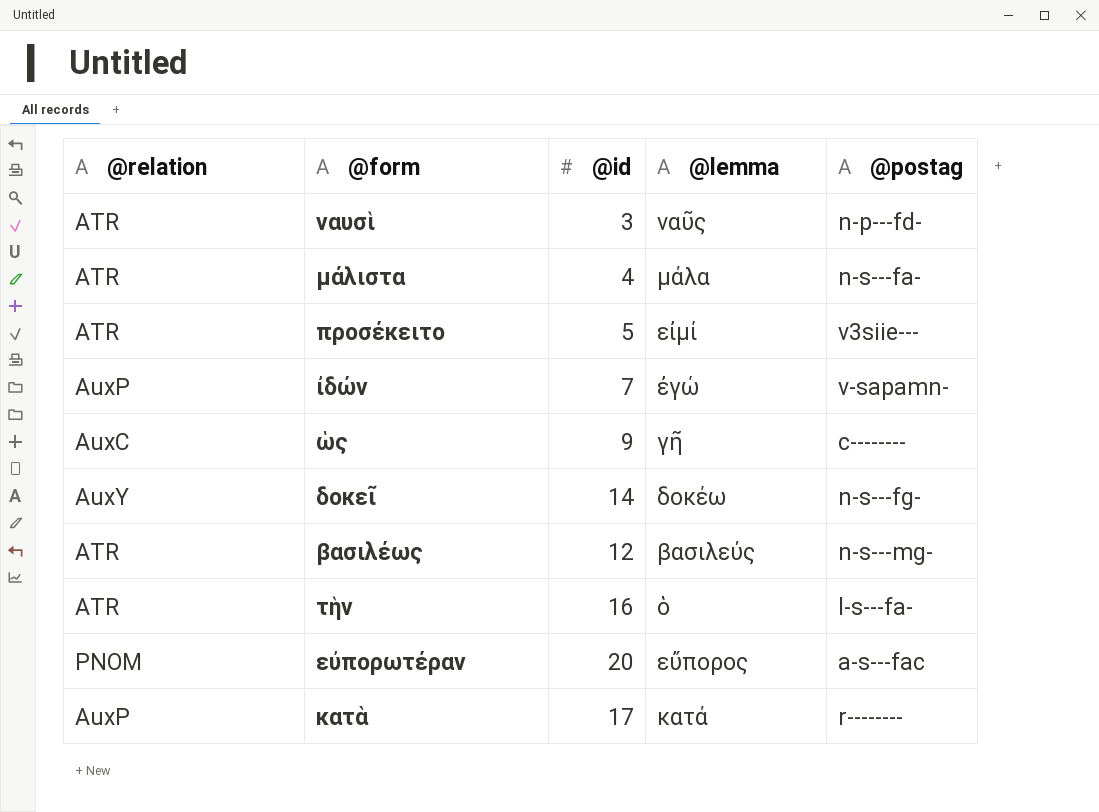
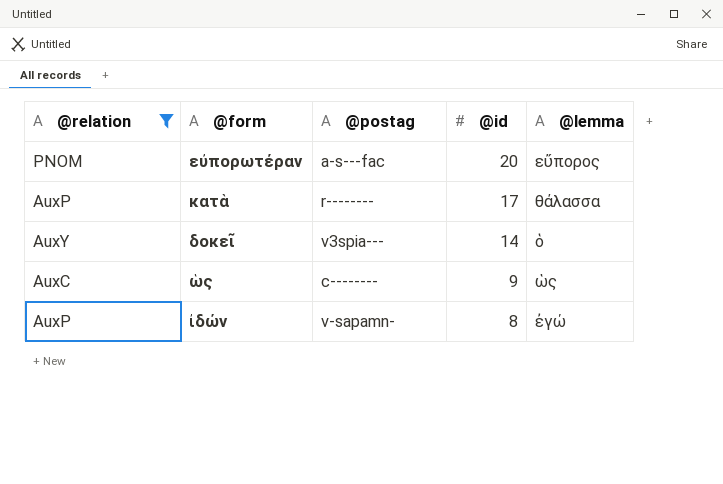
filter: none -> @relation != ATR
row order: none -> @id descending
column @postag | position: 5 -> 3
κατὰ | @lemma: κατά -> θάλασσα
δοκεῖ | @postag: n-s---fg- -> v3spia---
δοκεῖ | @lemma: δοκέω -> ὁ
ὡς | @lemma: γῆ -> ὡς
ἰδών | @id: 7 -> 8

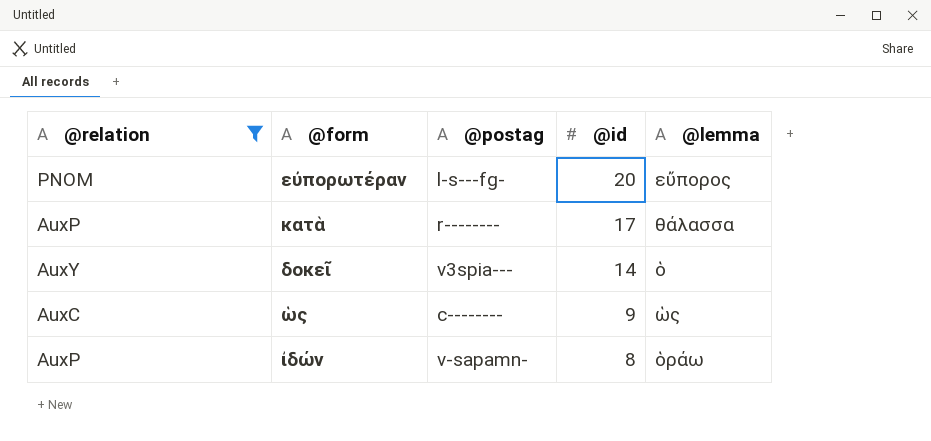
εὐπορωτέραν | @postag: a-s---fac -> l-s---fg-
ἰδών | @lemma: ἐγώ -> ὁράω

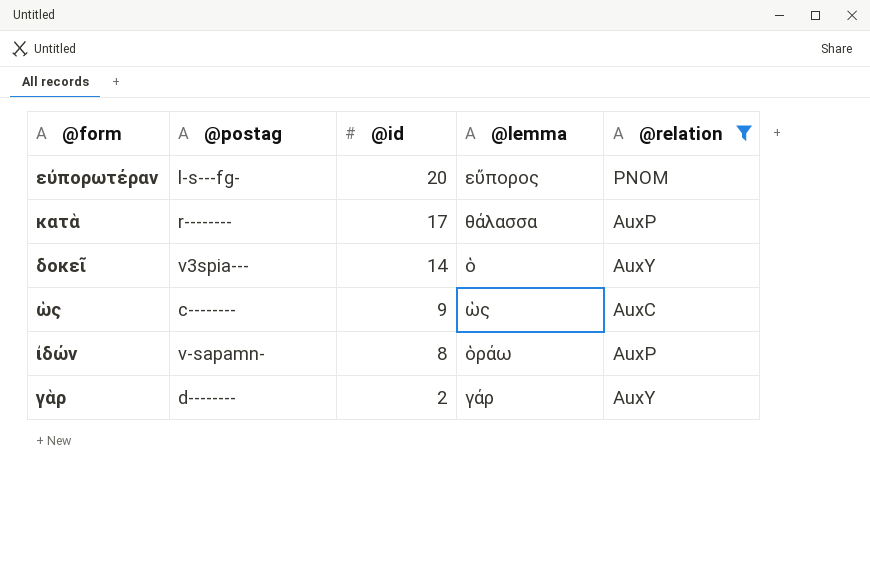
column @relation | position: 1 -> 5
row γὰρ: none -> d-------- | 2 | γάρ | AuxY

